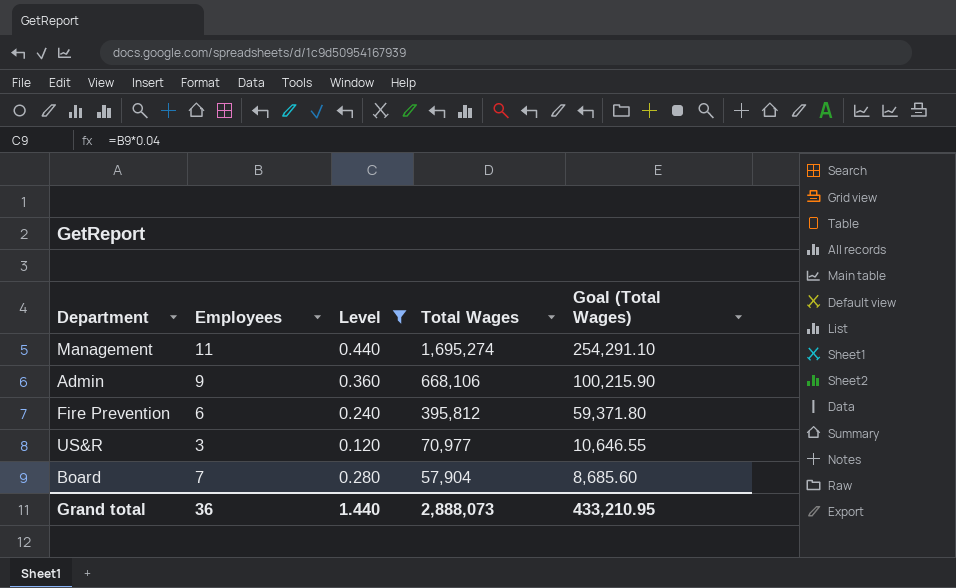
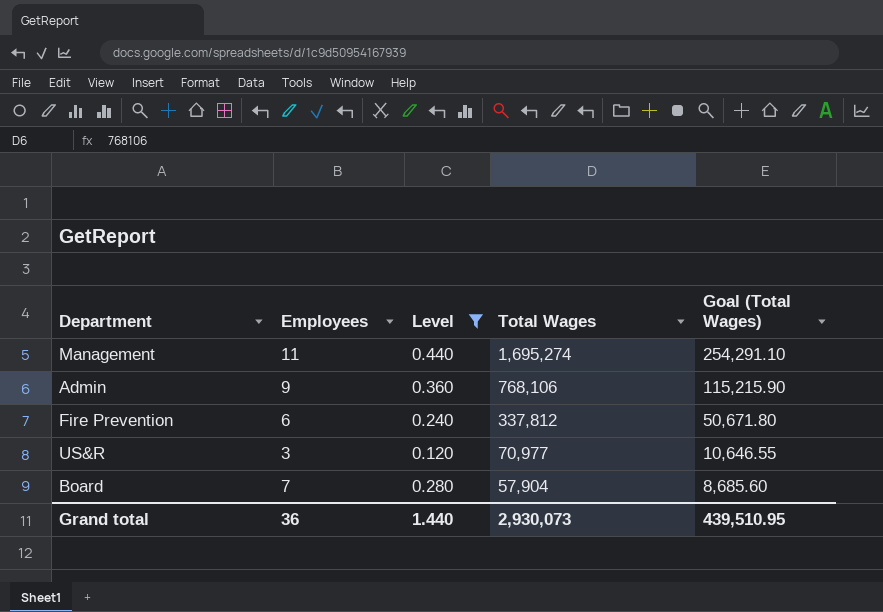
Admin | Total Wages: 668,106 -> 768,106
Admin | Goal (Total Wages): 100,215.90 -> 115,215.90
Fire Prevention | Total Wages: 395,812 -> 337,812
Fire Prevention | Goal (Total Wages): 59,371.80 -> 50,671.80
Grand total | Total Wages: 2,888,073 -> 2,930,073
Grand total | Goal (Total Wages): 433,210.95 -> 439,510.95

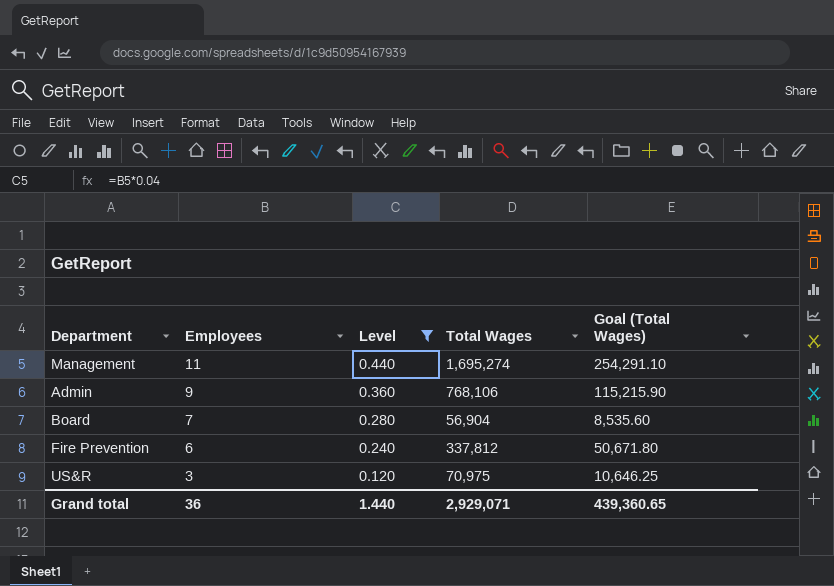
row order: Total Wages descending -> Employees descending
Board | Total Wages: 57,904 -> 56,904
Board | Goal (Total Wages): 8,685.60 -> 8,535.60
US&R | Total Wages: 70,977 -> 70,975
US&R | Goal (Total Wages): 10,646.55 -> 10,646.25
Grand total | Total Wages: 2,930,073 -> 2,929,071
Grand total | Goal (Total Wages): 439,510.95 -> 439,360.65

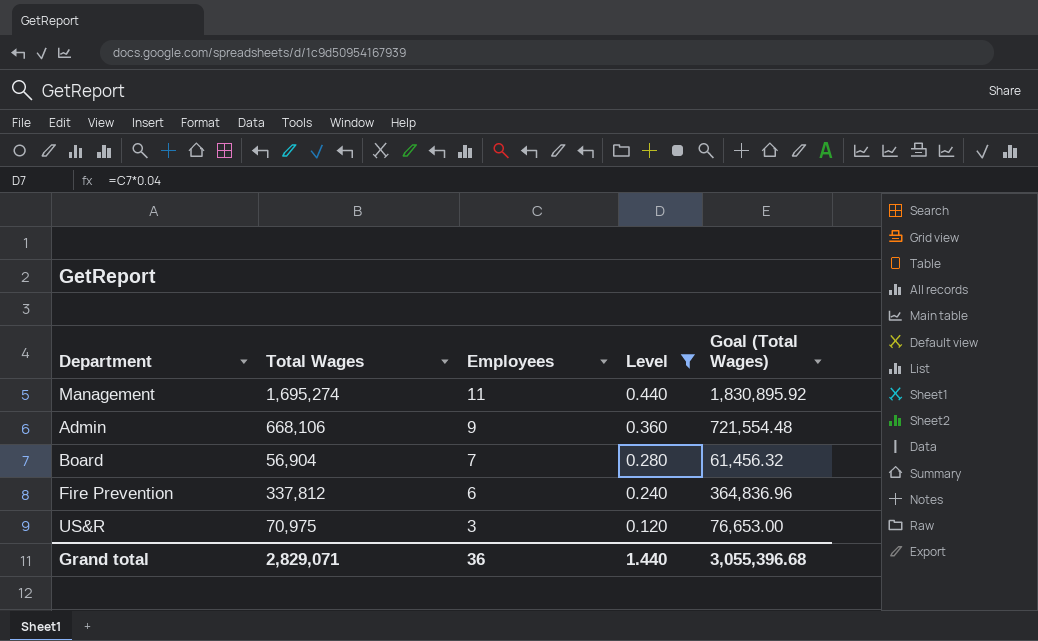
column Total Wages | position: 4 -> 2
column Goal (Total Wages) | formula: [Total Wages] * 0.15 -> [Total Wages] * 1.08
Admin | Total Wages: 768,106 -> 668,106
Grand total | Total Wages: 2,929,071 -> 2,829,071
Grand total | Goal (Total Wages): 439,360.65 -> 3,055,396.68

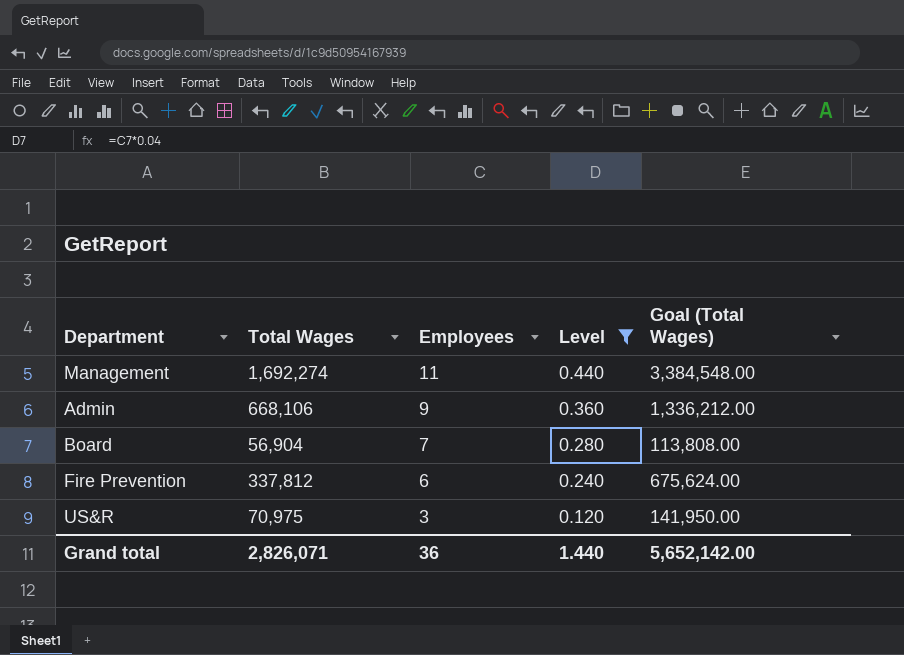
column Goal (Total Wages) | formula: [Total Wages] * 1.08 -> [Total Wages] * 2
Management | Total Wages: 1,695,274 -> 1,692,274
Grand total | Total Wages: 2,829,071 -> 2,826,071
Grand total | Goal (Total Wages): 3,055,396.68 -> 5,652,142.00

